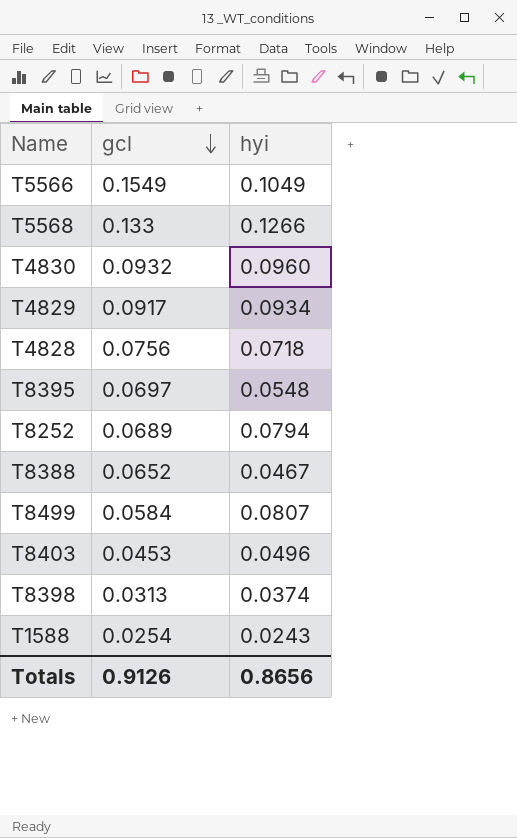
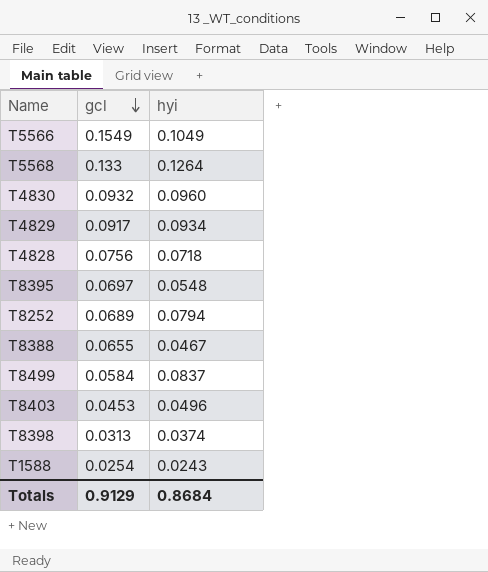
T5568 | hyi: 0.1266 -> 0.1264
T8388 | gcl: 0.0652 -> 0.0655
T8499 | hyi: 0.0807 -> 0.0837
Totals | gcl: 0.9126 -> 0.9129
Totals | hyi: 0.8656 -> 0.8684

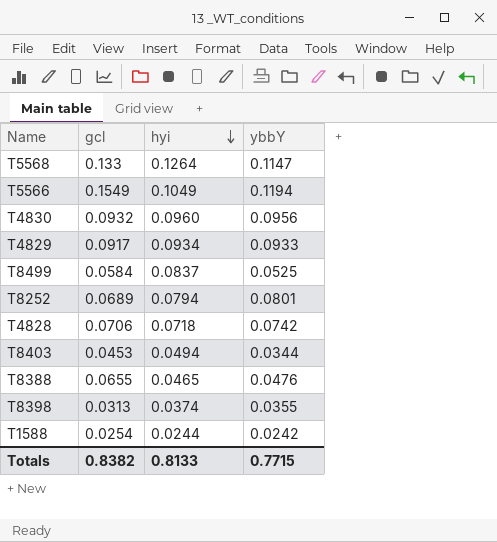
row order: gcl descending -> hyi descending
column ybbY | position: none -> 4
row T8395: 0.0697 | 0.0548 -> none
T4828 | gcl: 0.0756 -> 0.0706
T8403 | hyi: 0.0496 -> 0.0494
T8388 | hyi: 0.0467 -> 0.0465
T1588 | hyi: 0.0243 -> 0.0244
Totals | gcl: 0.9129 -> 0.8382
Totals | hyi: 0.8684 -> 0.8133

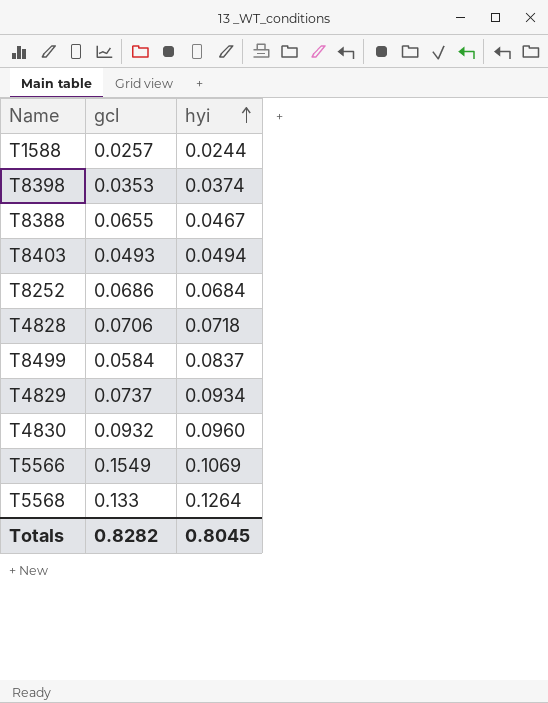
row order: hyi descending -> hyi ascending
column ybbY | position: 4 -> none
T1588 | gcl: 0.0254 -> 0.0257
T8398 | gcl: 0.0313 -> 0.0353
T8388 | hyi: 0.0465 -> 0.0467
T8403 | gcl: 0.0453 -> 0.0493
T8252 | gcl: 0.0689 -> 0.0686
T8252 | hyi: 0.0794 -> 0.0684
T4829 | gcl: 0.0917 -> 0.0737
T5566 | hyi: 0.1049 -> 0.1069
Totals | gcl: 0.8382 -> 0.8282
Totals | hyi: 0.8133 -> 0.8045

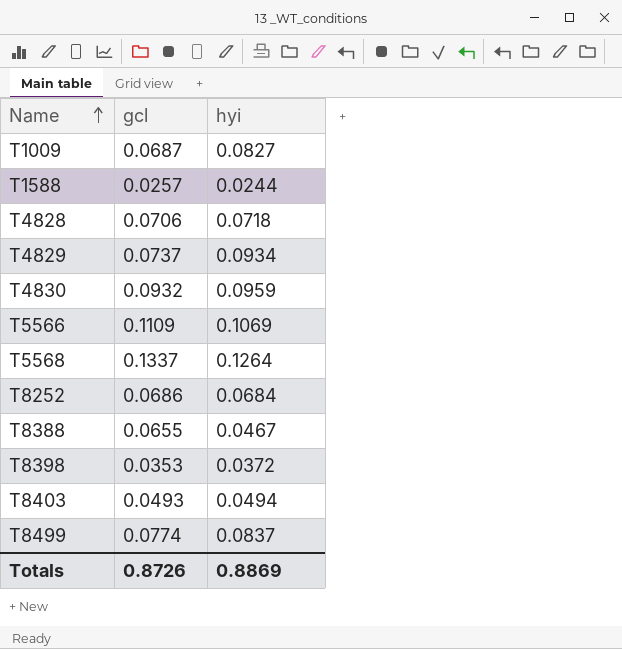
row order: hyi ascending -> Name ascending
row T1009: none -> 0.0687 | 0.0827
T4830 | hyi: 0.0960 -> 0.0959
T5566 | gcl: 0.1549 -> 0.1109
T5568 | gcl: 0.133 -> 0.1337
T8398 | hyi: 0.0374 -> 0.0372
T8499 | gcl: 0.0584 -> 0.0774
Totals | gcl: 0.8282 -> 0.8726
Totals | hyi: 0.8045 -> 0.8869

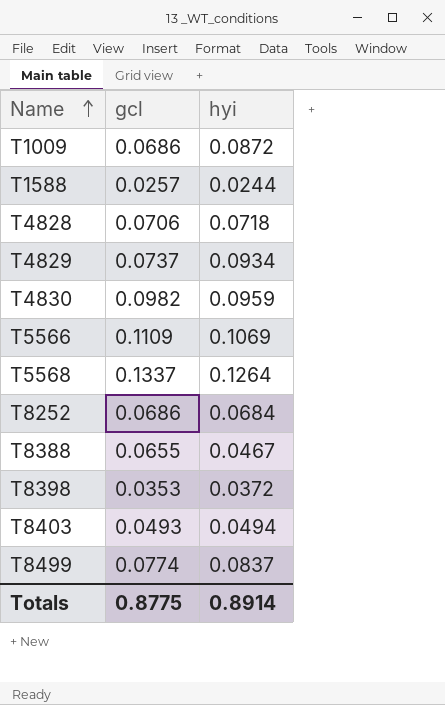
T1009 | gcl: 0.0687 -> 0.0686
T1009 | hyi: 0.0827 -> 0.0872
T4830 | gcl: 0.0932 -> 0.0982
Totals | gcl: 0.8726 -> 0.8775
Totals | hyi: 0.8869 -> 0.8914

